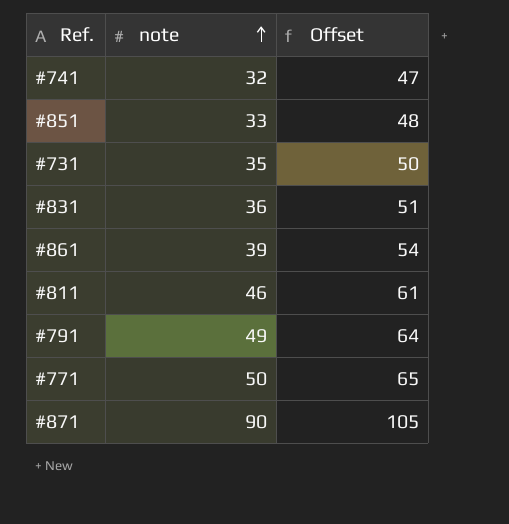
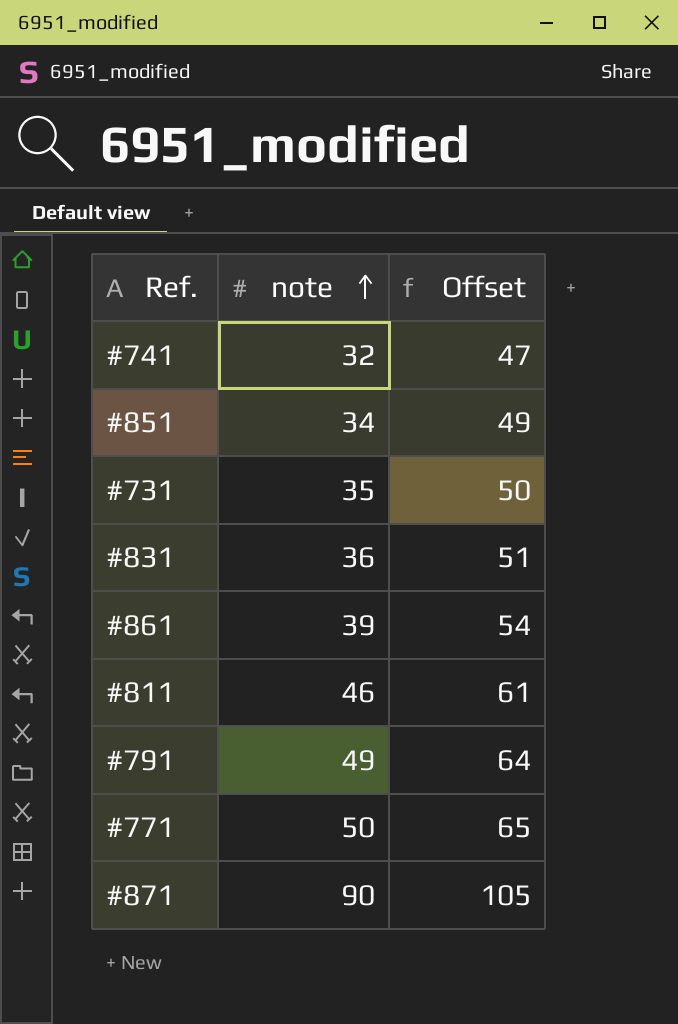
#851 | note: 33 -> 34
#851 | Offset: 48 -> 49

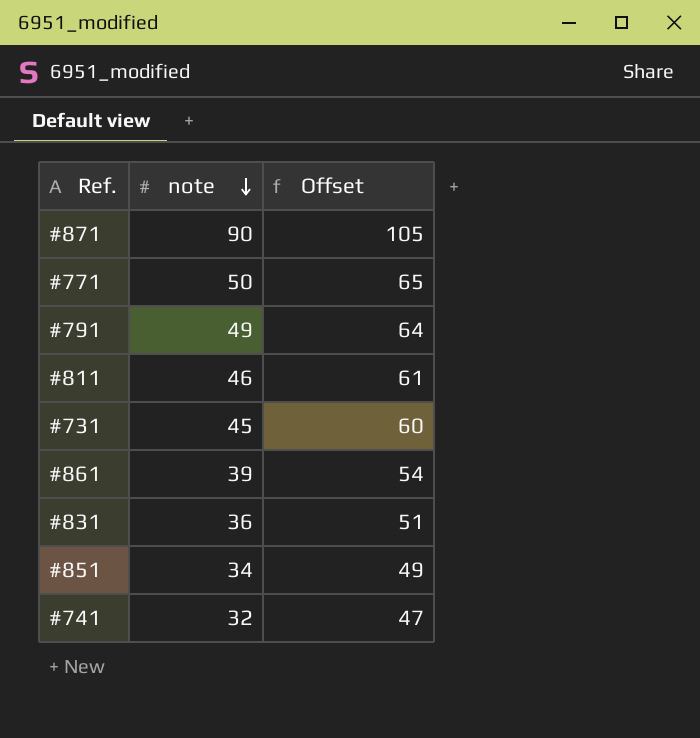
row order: note ascending -> note descending
#731 | note: 35 -> 45
#731 | Offset: 50 -> 60

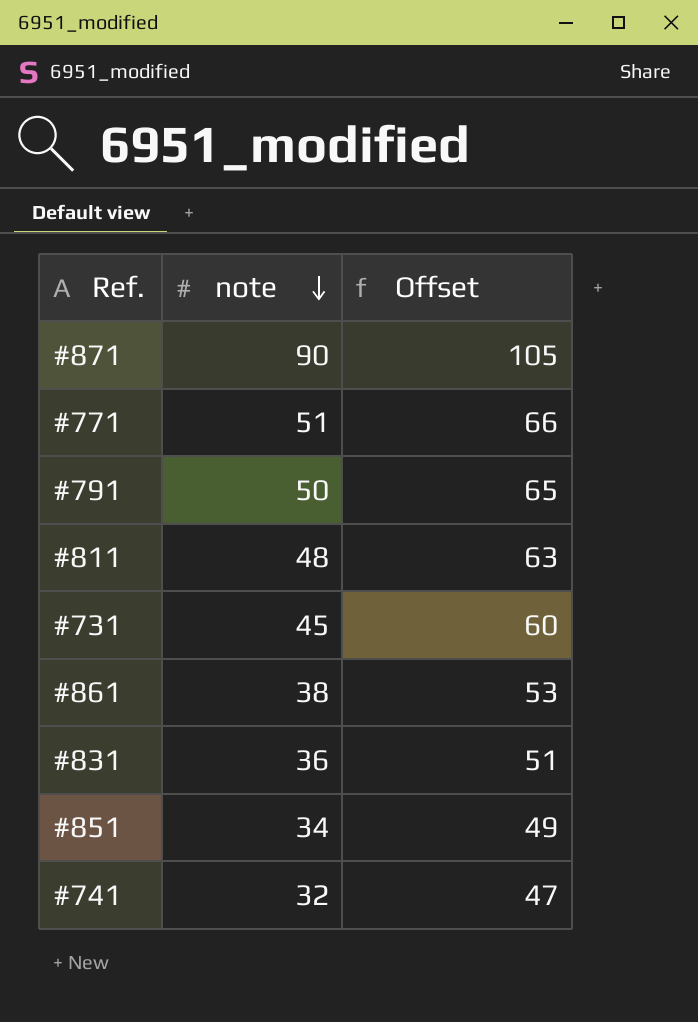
#771 | note: 50 -> 51
#771 | Offset: 65 -> 66
#791 | note: 49 -> 50
#791 | Offset: 64 -> 65
#811 | note: 46 -> 48
#811 | Offset: 61 -> 63
#861 | note: 39 -> 38
#861 | Offset: 54 -> 53

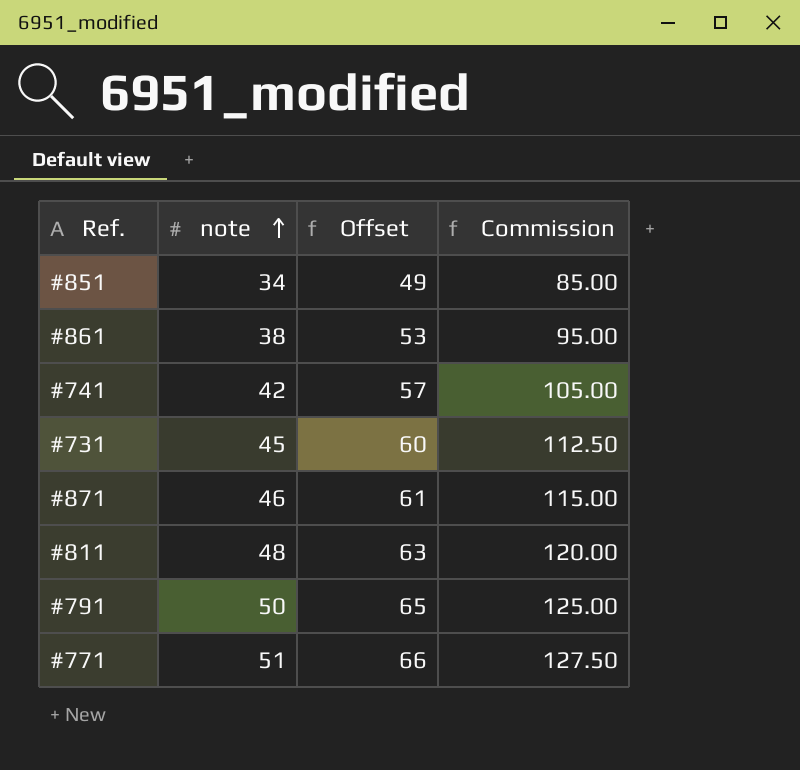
row order: note descending -> note ascending
column Commission | formula: none -> [note] * 2.5
row #831: 36 | 51 -> none
#741 | note: 32 -> 42
#741 | Offset: 47 -> 57
#871 | note: 90 -> 46
#871 | Offset: 105 -> 61

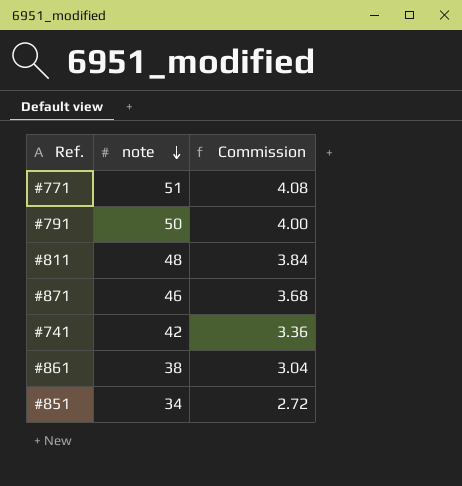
row order: note ascending -> note descending
column Offset | formula: [note] + 15 -> none
column Commission | formula: [note] * 2.5 -> [note] * 0.08
row #731: 45 | 60 | 112.50 -> none

